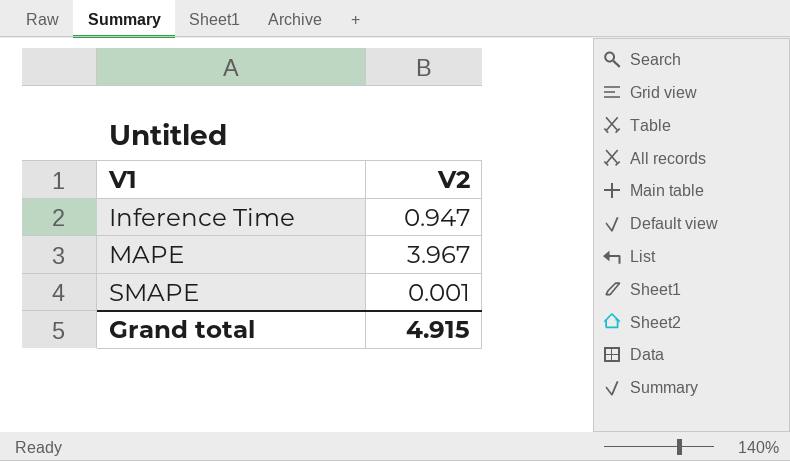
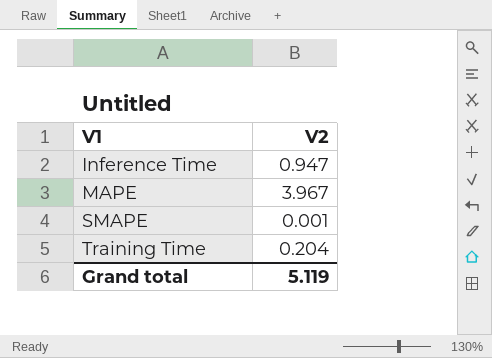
row Training Time: none -> 0.204
Grand total | V2: 4.915 -> 5.119

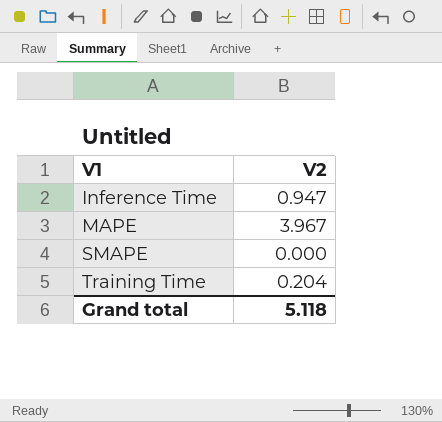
SMAPE | V2: 0.001 -> 0.000
Grand total | V2: 5.119 -> 5.118

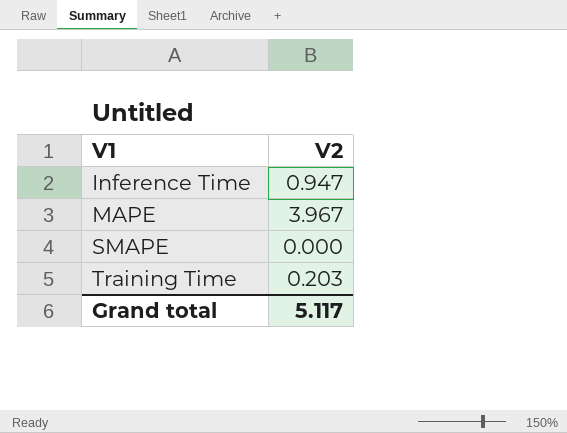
Training Time | V2: 0.204 -> 0.203
Grand total | V2: 5.118 -> 5.117

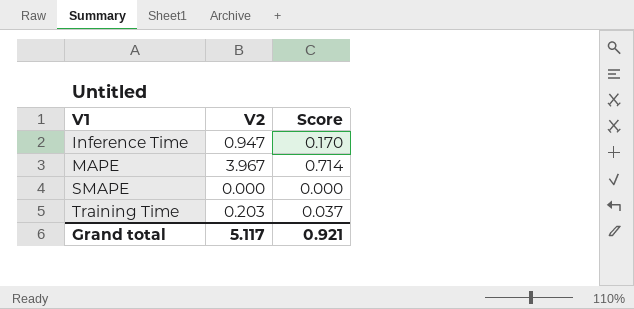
column Score | formula: none -> [V2] * 0.18

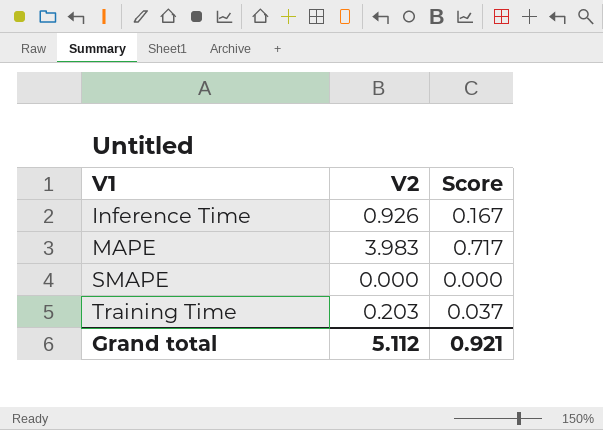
Inference Time | V2: 0.947 -> 0.926
Inference Time | Score: 0.170 -> 0.167
MAPE | V2: 3.967 -> 3.983
MAPE | Score: 0.714 -> 0.717
Grand total | V2: 5.117 -> 5.112

